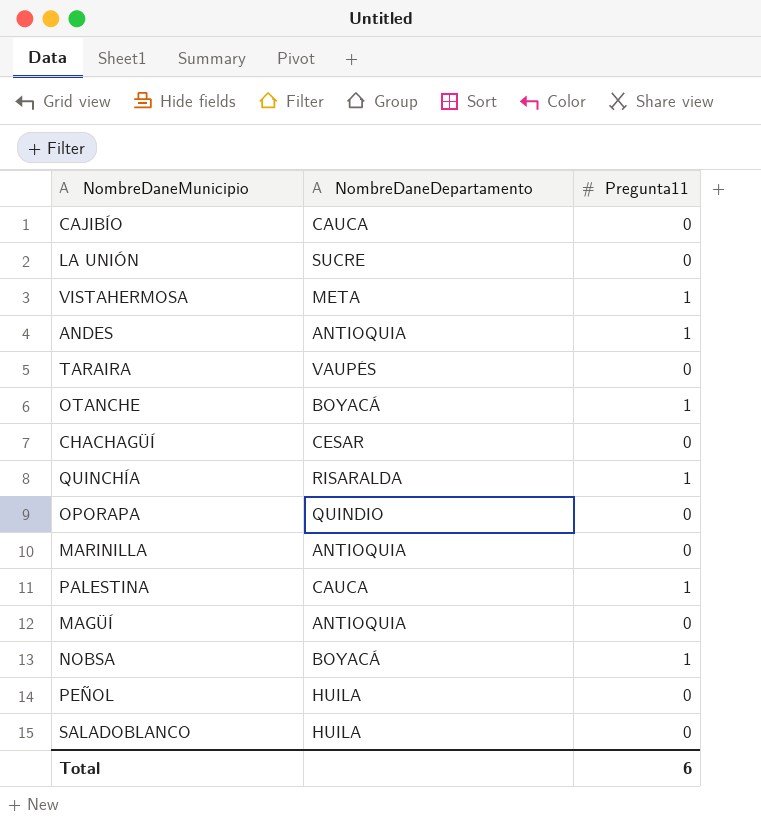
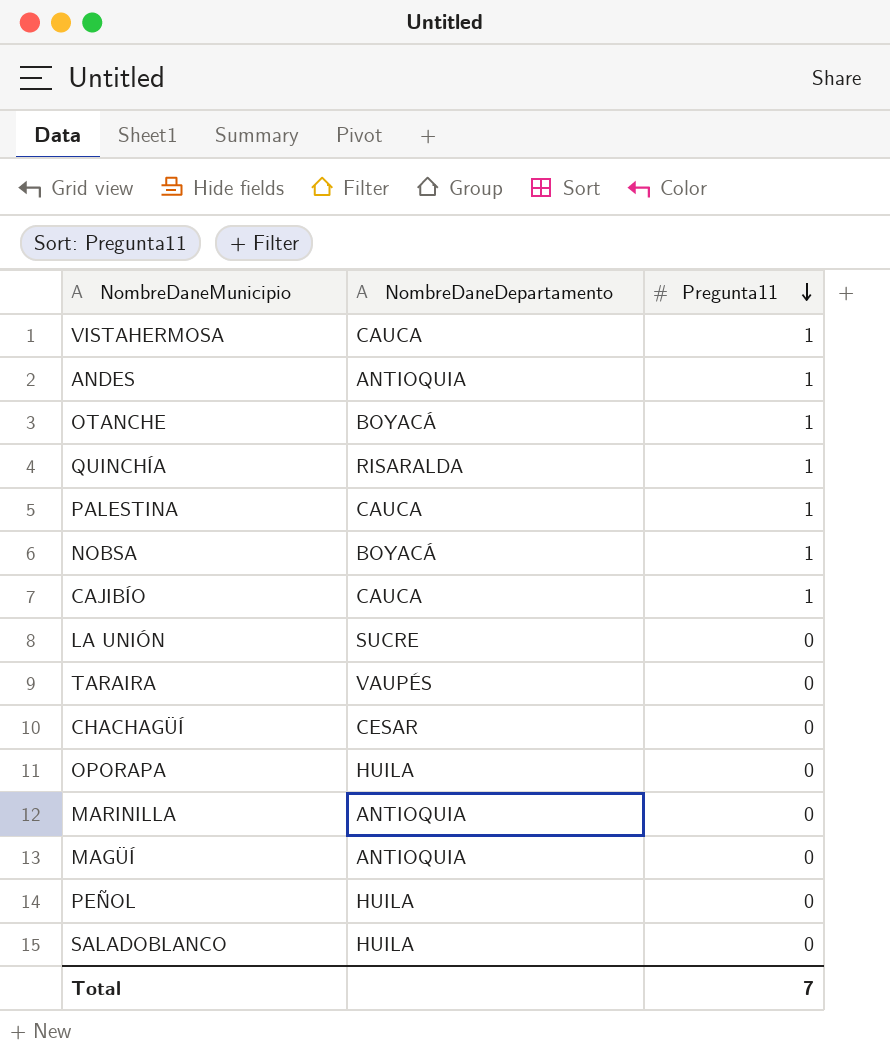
row order: none -> Pregunta11 descending
VISTAHERMOSA | NombreDaneDepartamento: META -> CAUCA
CAJIBÍO | Pregunta11: 0 -> 1
OPORAPA | NombreDaneDepartamento: QUINDIO -> HUILA
Total | Pregunta11: 6 -> 7

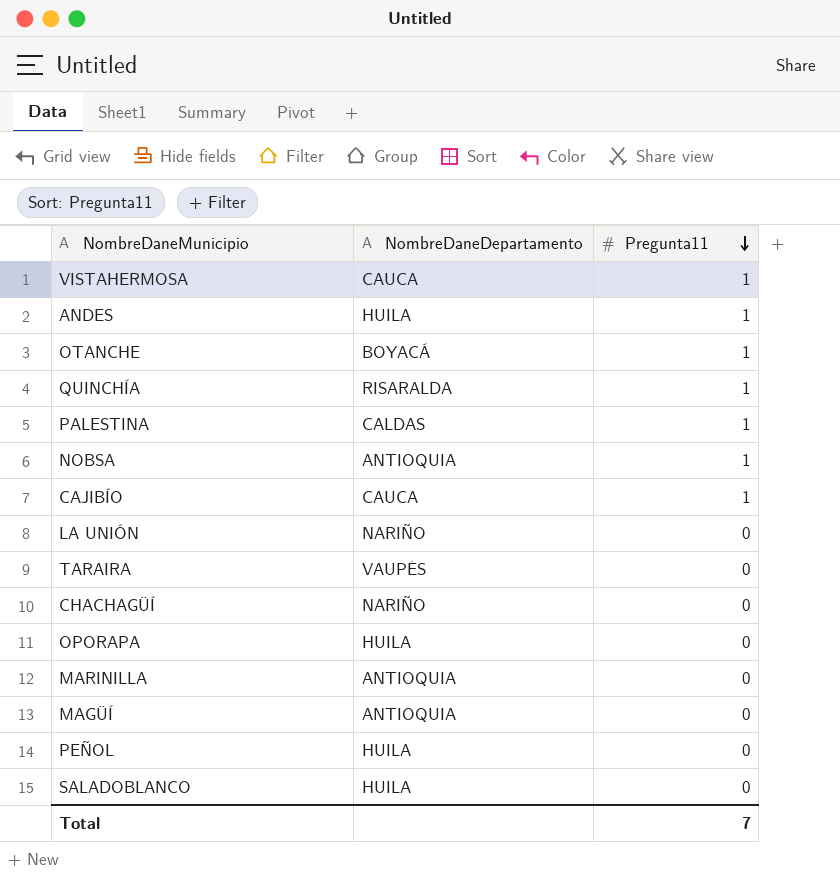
ANDES | NombreDaneDepartamento: ANTIOQUIA -> HUILA
PALESTINA | NombreDaneDepartamento: CAUCA -> CALDAS
NOBSA | NombreDaneDepartamento: BOYACÁ -> ANTIOQUIA
LA UNIÓN | NombreDaneDepartamento: SUCRE -> NARIÑO
CHACHAGÜÍ | NombreDaneDepartamento: CESAR -> NARIÑO

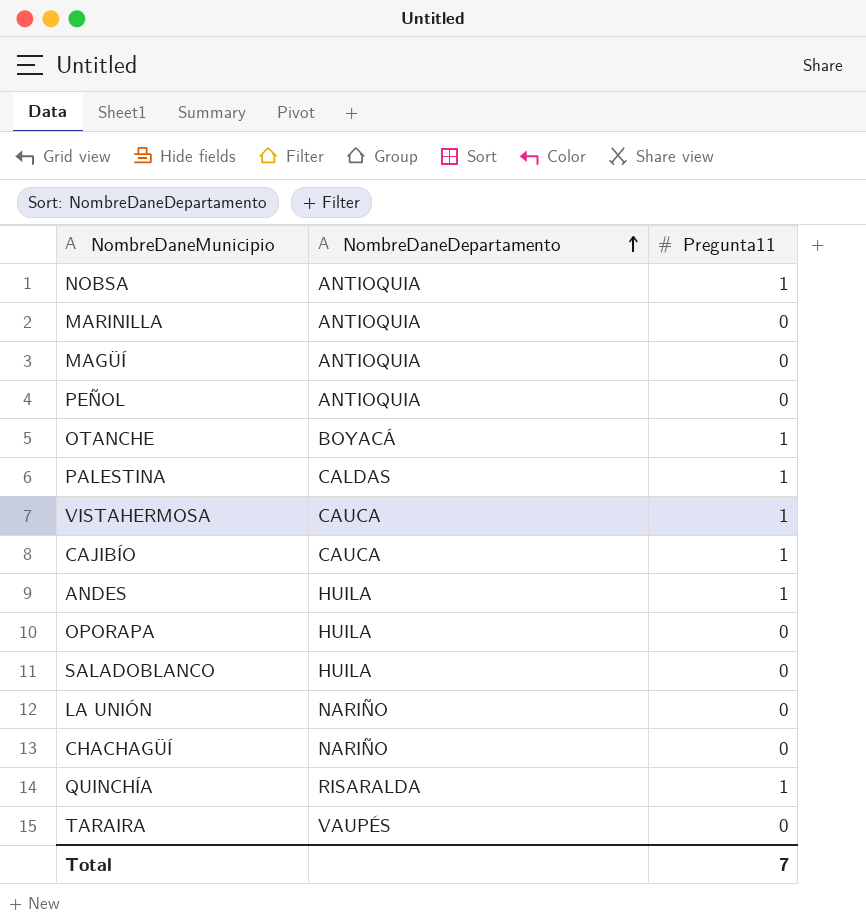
row order: Pregunta11 descending -> NombreDaneDepartamento ascending
PEÑOL | NombreDaneDepartamento: HUILA -> ANTIOQUIA

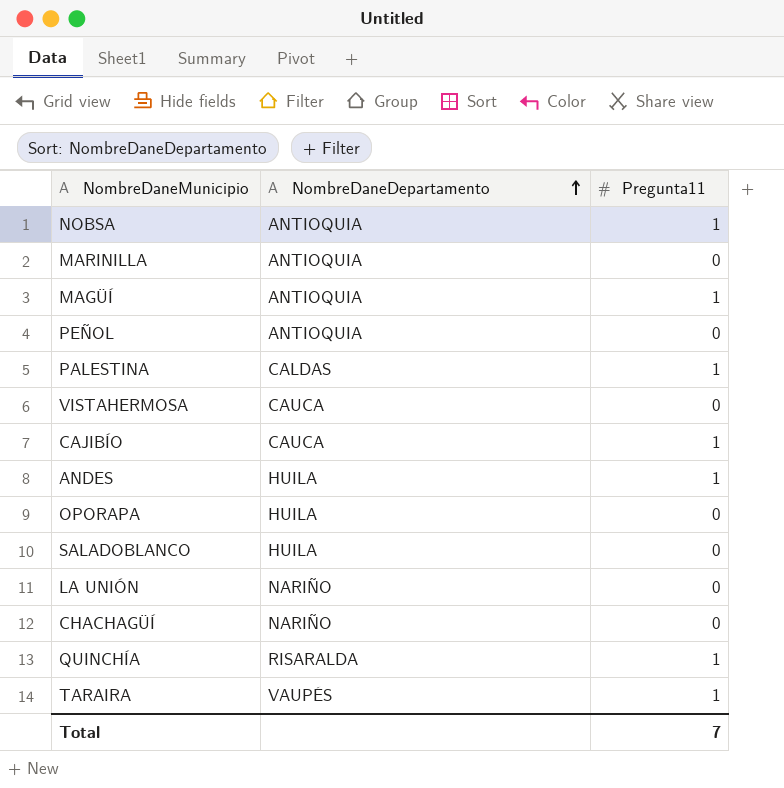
row OTANCHE: BOYACÁ | 1 -> none
MAGÜÍ | Pregunta11: 0 -> 1
VISTAHERMOSA | Pregunta11: 1 -> 0
TARAIRA | Pregunta11: 0 -> 1

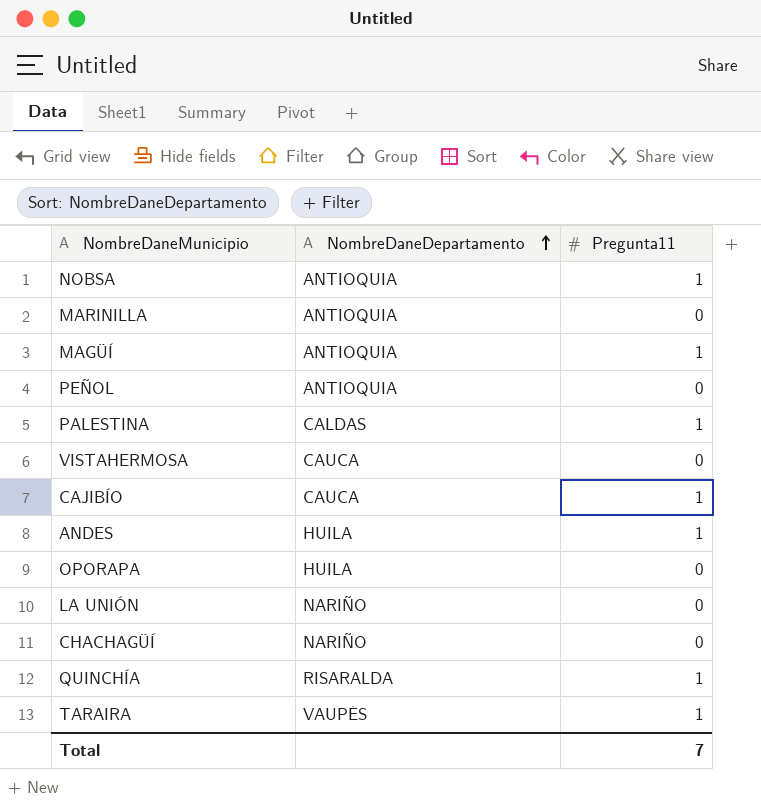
row SALADOBLANCO: HUILA | 0 -> none

